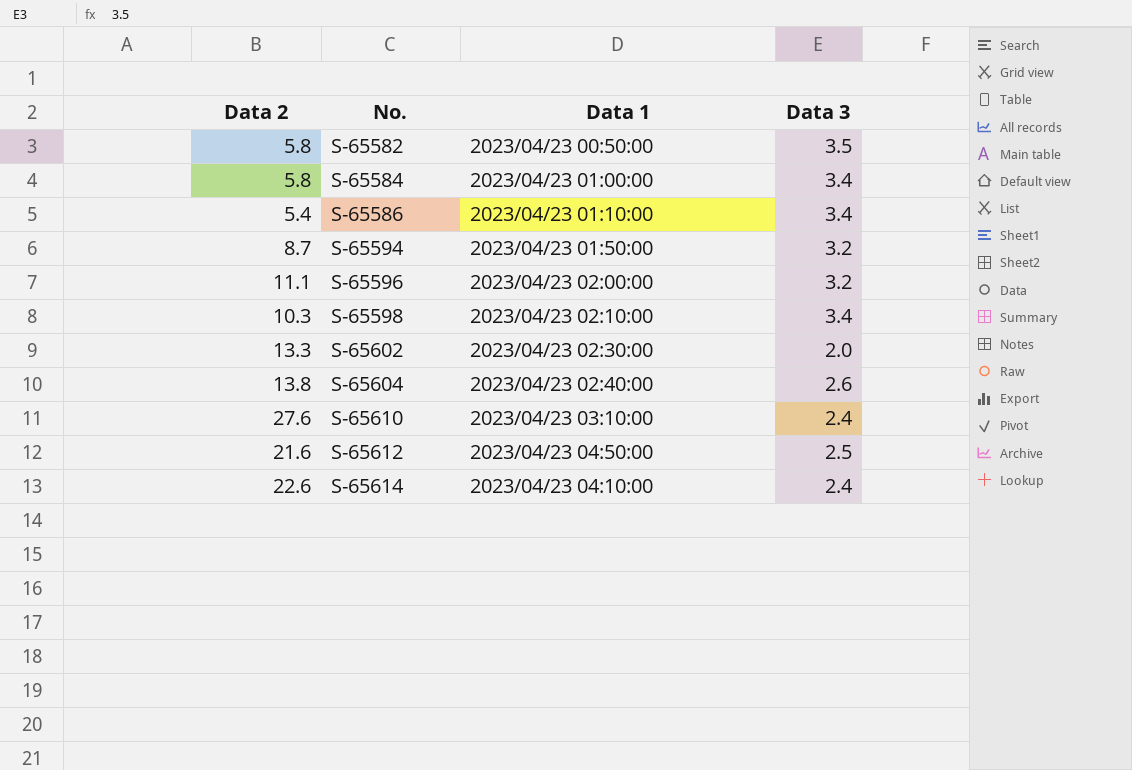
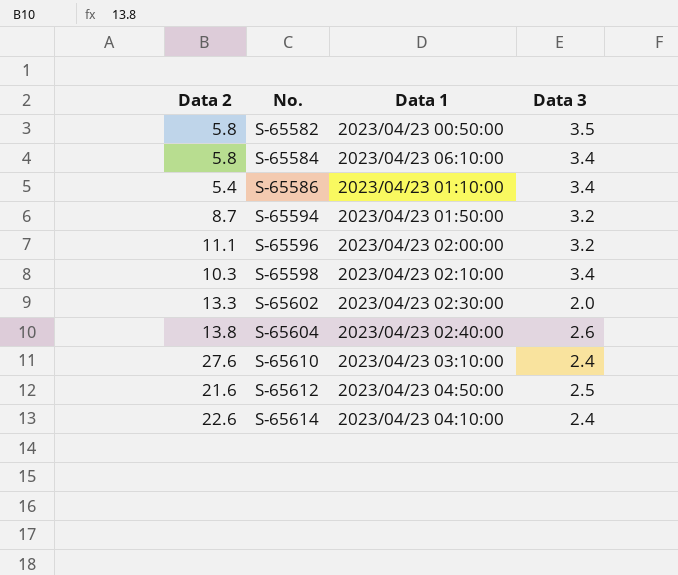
S-65584 | Data 1: 2023/04/23 01:00:00 -> 2023/04/23 06:10:00

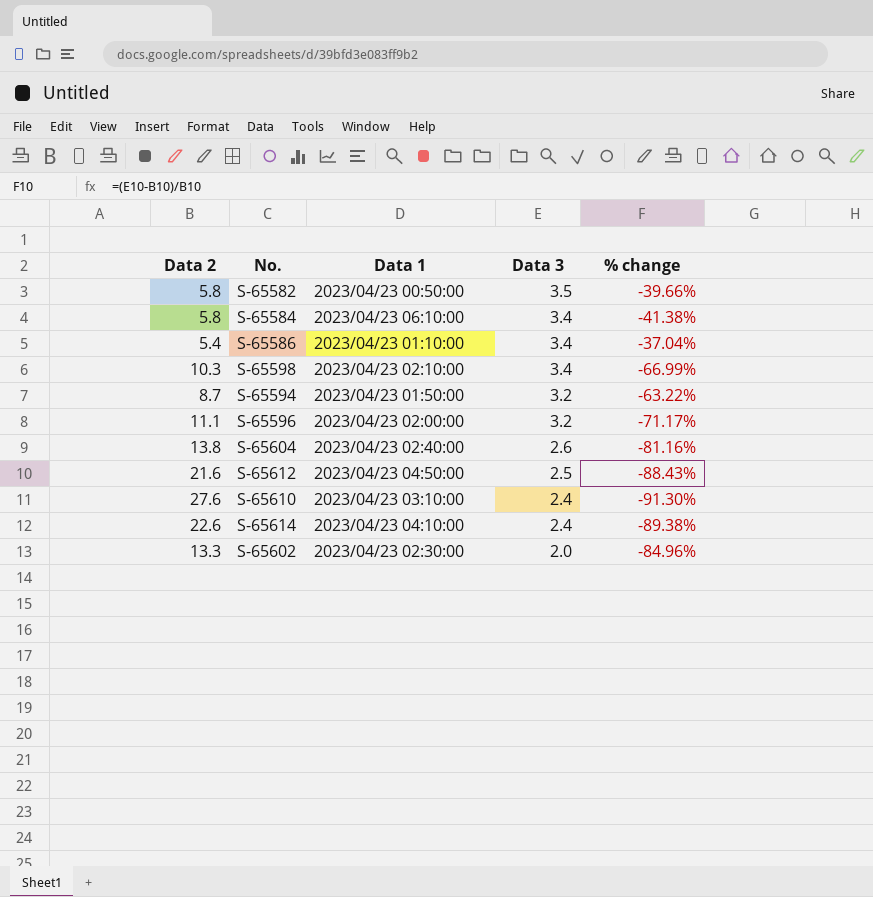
row order: No. ascending -> Data 3 descending
column % change | formula: none -> ([Data 3] - [Data 2]) / [Data 2]

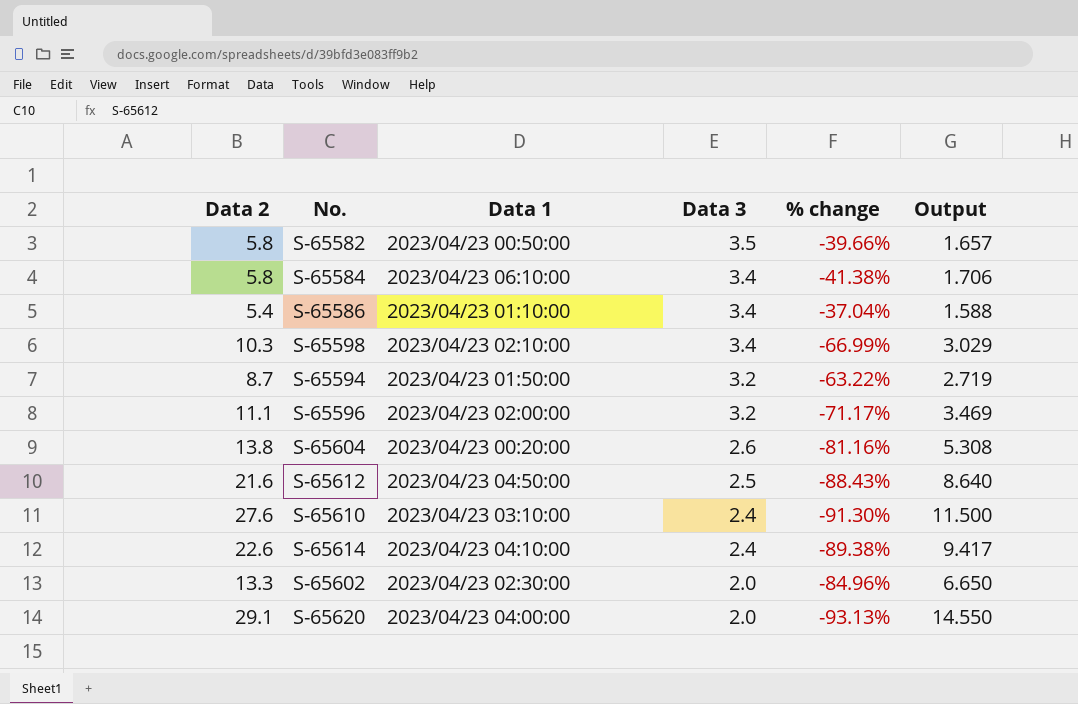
column Output | formula: none -> [Data 2] / [Data 3]
S-65604 | Data 1: 2023/04/23 02:40:00 -> 2023/04/23 00:20:00
row S-65620: none -> 29.1 | 2023/04/23 04:00:00 | 2.0 | -93.13% | 14.550

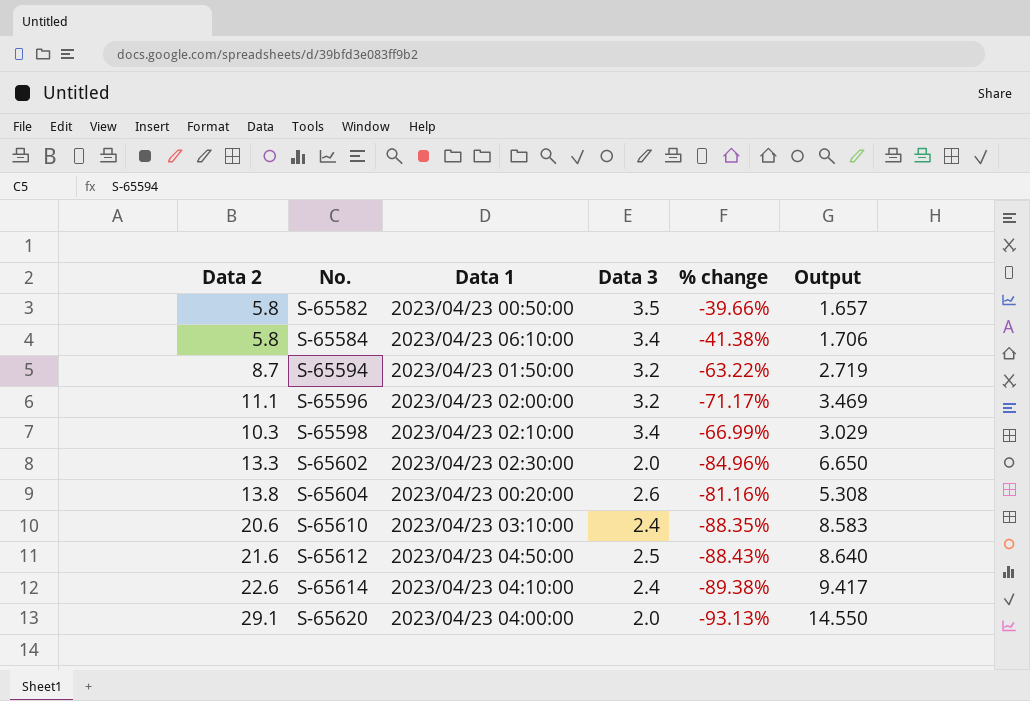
row order: Data 3 descending -> No. ascending
row S-65586: 5.4 | 2023/04/23 01:10:00 | 3.4 | -37.04% | 1.588 -> none
S-65610 | Data 2: 27.6 -> 20.6
S-65610 | % change: -91.30% -> -88.35%
S-65610 | Output: 11.500 -> 8.583

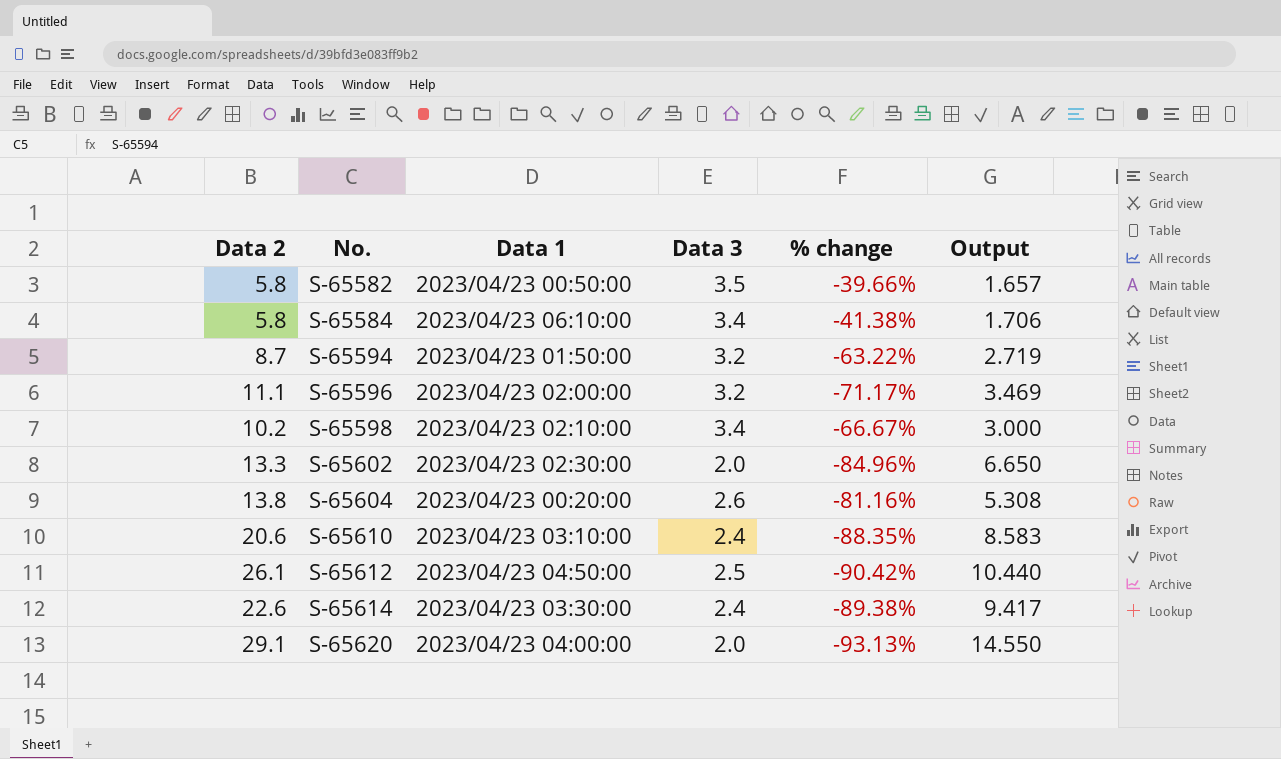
S-65598 | Data 2: 10.3 -> 10.2
S-65598 | % change: -66.99% -> -66.67%
S-65598 | Output: 3.029 -> 3.000
S-65612 | Data 2: 21.6 -> 26.1
S-65612 | % change: -88.43% -> -90.42%
S-65612 | Output: 8.640 -> 10.440
S-65614 | Data 1: 2023/04/23 04:10:00 -> 2023/04/23 03:30:00

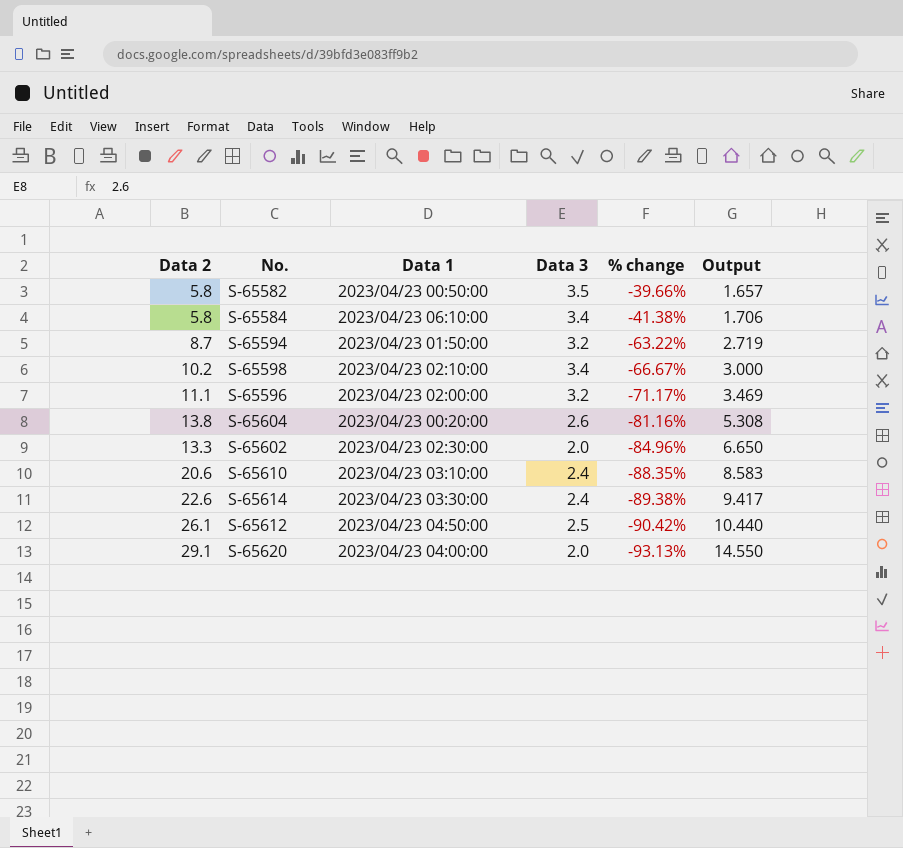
row order: No. ascending -> % change descending

